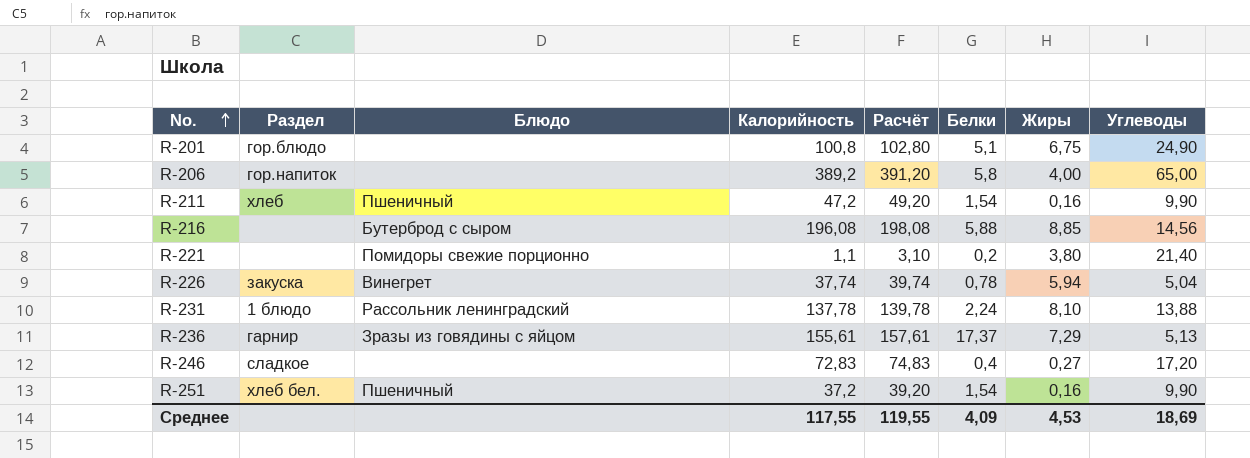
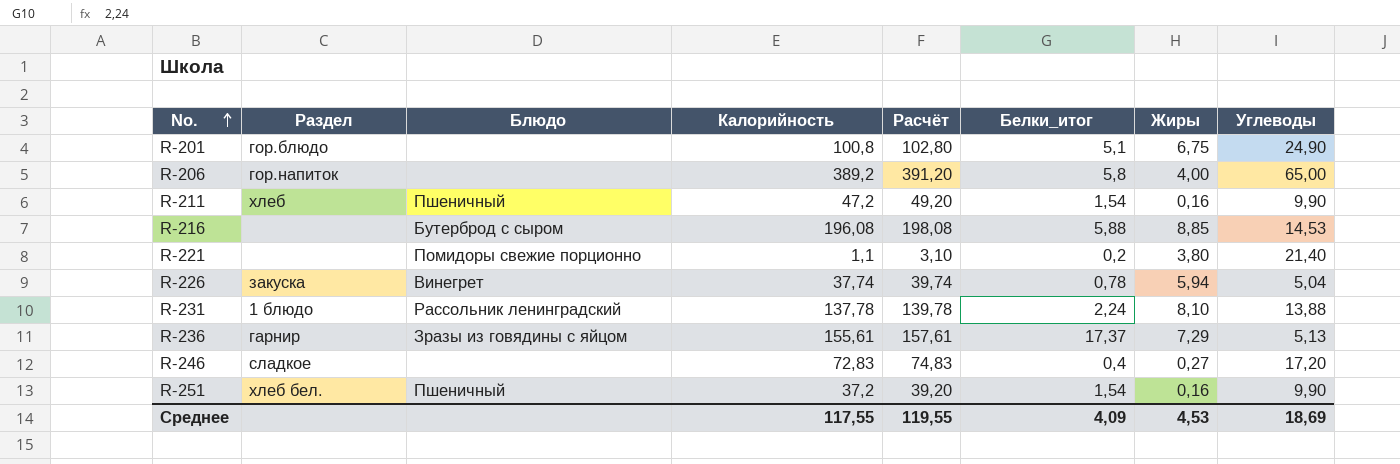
column name: Белки -> Белки_итог
R-216 | Углеводы: 14,56 -> 14,53

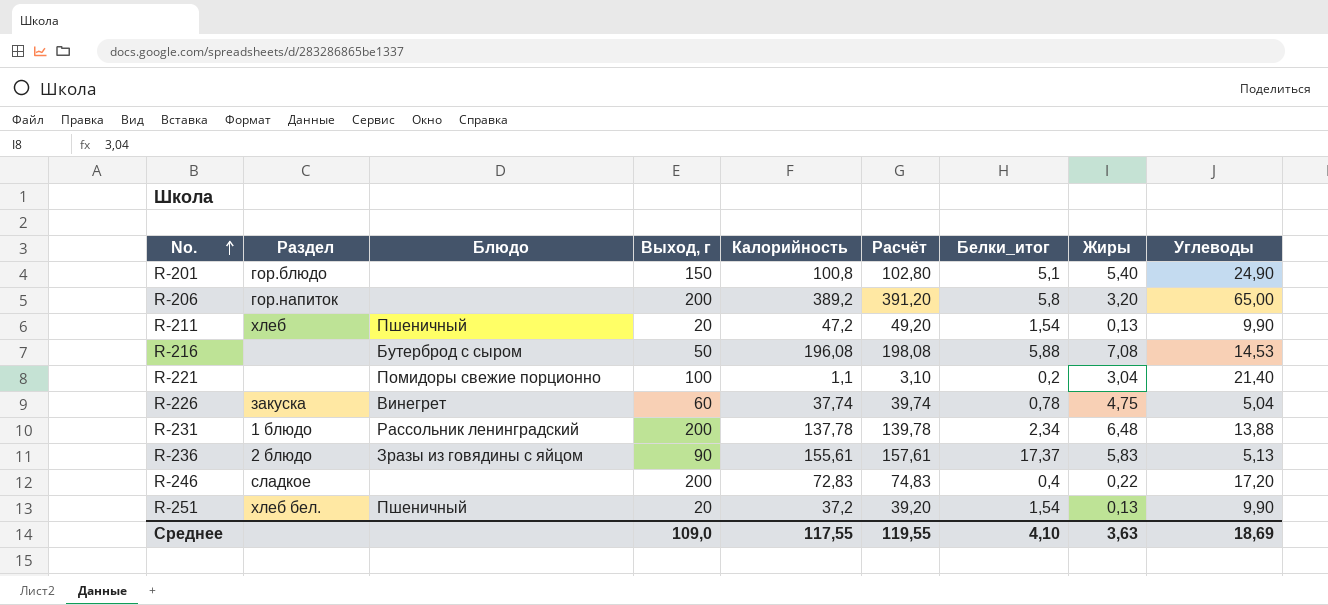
column Выход, г | position: none -> 4
R-201 | Жиры: 6,75 -> 5,40
R-206 | Жиры: 4,00 -> 3,20
R-211 | Жиры: 0,16 -> 0,13
R-216 | Жиры: 8,85 -> 7,08
R-221 | Жиры: 3,80 -> 3,04
R-226 | Жиры: 5,94 -> 4,75
R-231 | Белки_итог: 2,24 -> 2,34
R-231 | Жиры: 8,10 -> 6,48
R-236 | Раздел: гарнир -> 2 блюдо
R-236 | Жиры: 7,29 -> 5,83
R-246 | Жиры: 0,27 -> 0,22
R-251 | Жиры: 0,16 -> 0,13
Среднее | Белки_итог: 4,09 -> 4,10
Среднее | Жиры: 4,53 -> 3,63

